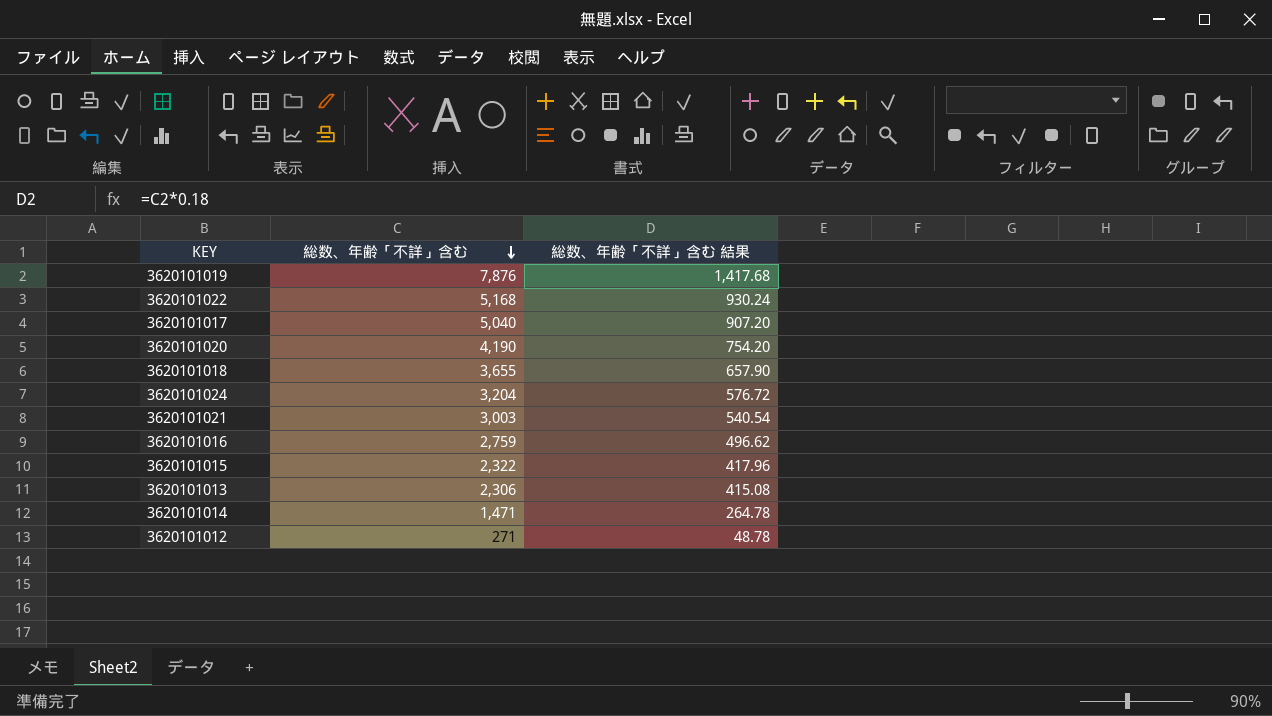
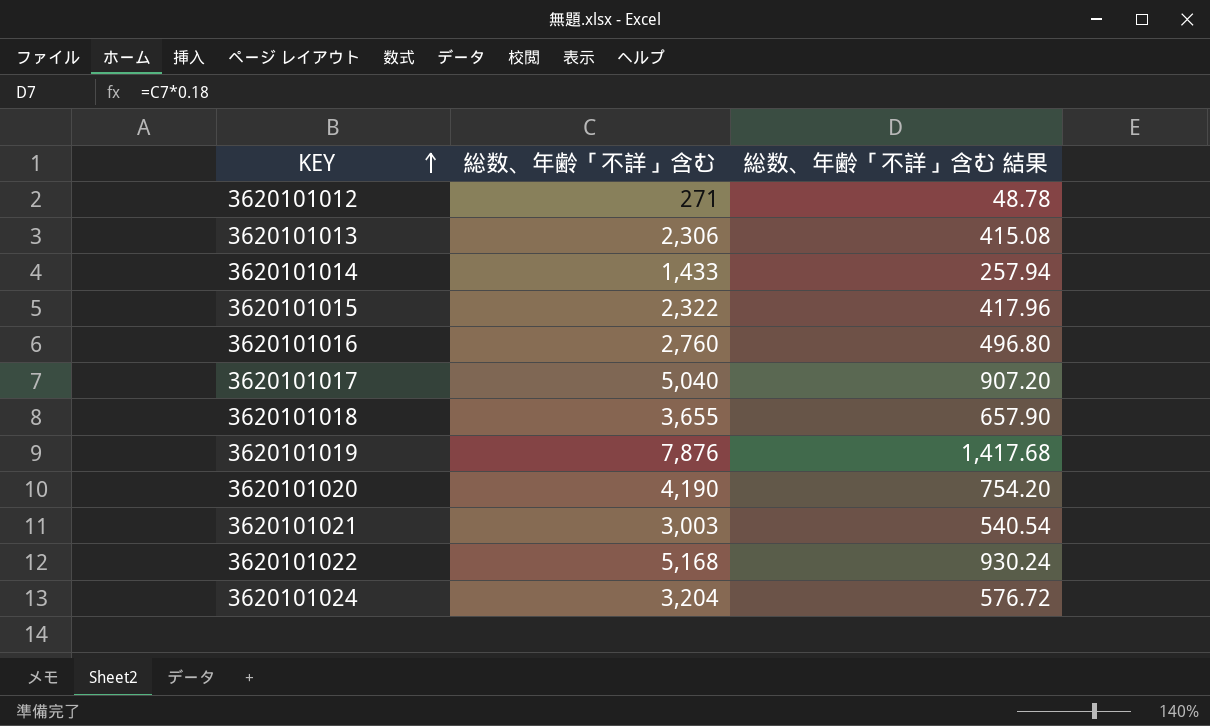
row order: 総数、年齢「不詳」含む descending -> KEY ascending
3620101014 | 総数、年齢「不詳」含む: 1,471 -> 1,433
3620101014 | 総数、年齢「不詳」含む 結果: 264.78 -> 257.94
3620101016 | 総数、年齢「不詳」含む: 2,759 -> 2,760
3620101016 | 総数、年齢「不詳」含む 結果: 496.62 -> 496.80

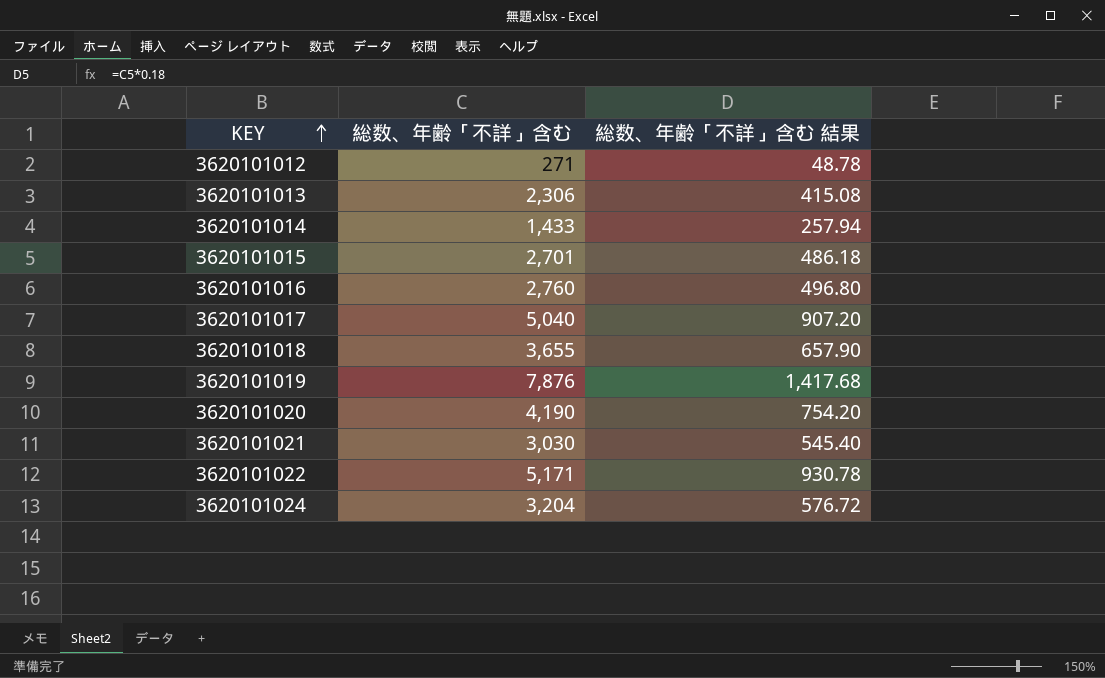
3620101015 | 総数、年齢「不詳」含む: 2,322 -> 2,701
3620101015 | 総数、年齢「不詳」含む 結果: 417.96 -> 486.18
3620101021 | 総数、年齢「不詳」含む: 3,003 -> 3,030
3620101021 | 総数、年齢「不詳」含む 結果: 540.54 -> 545.40
3620101022 | 総数、年齢「不詳」含む: 5,168 -> 5,171
3620101022 | 総数、年齢「不詳」含む 結果: 930.24 -> 930.78

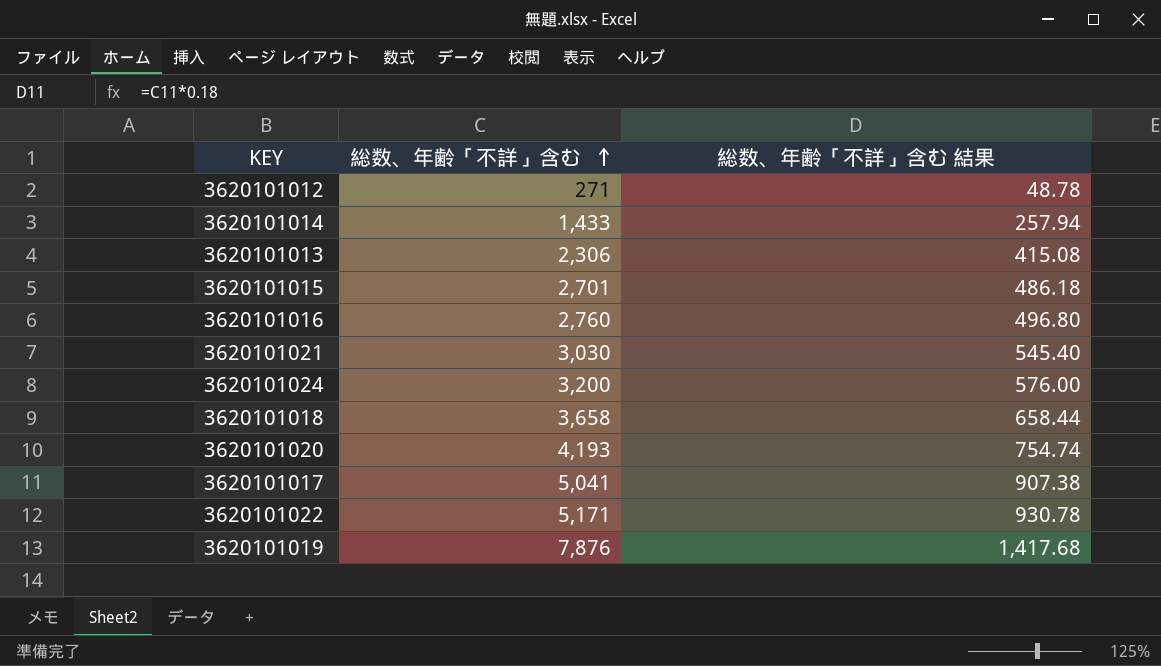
row order: KEY ascending -> 総数、年齢「不詳」含む ascending
3620101024 | 総数、年齢「不詳」含む: 3,204 -> 3,200
3620101024 | 総数、年齢「不詳」含む 結果: 576.72 -> 576.00
3620101018 | 総数、年齢「不詳」含む: 3,655 -> 3,658
3620101018 | 総数、年齢「不詳」含む 結果: 657.90 -> 658.44
3620101020 | 総数、年齢「不詳」含む: 4,190 -> 4,193
3620101020 | 総数、年齢「不詳」含む 結果: 754.20 -> 754.74
3620101017 | 総数、年齢「不詳」含む: 5,040 -> 5,041
3620101017 | 総数、年齢「不詳」含む 結果: 907.20 -> 907.38

